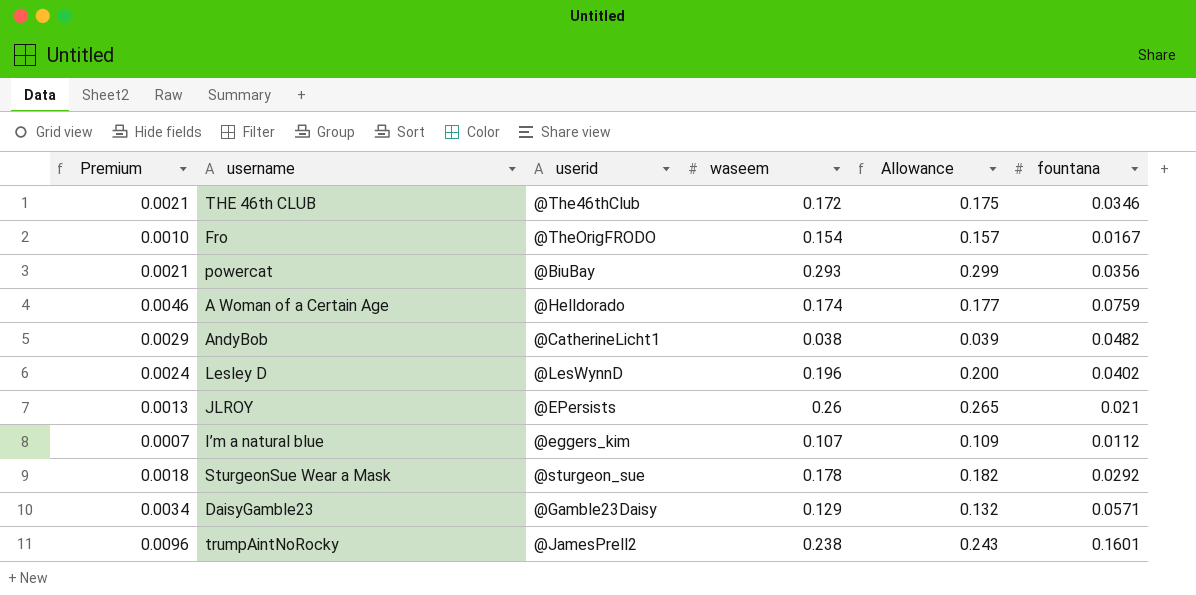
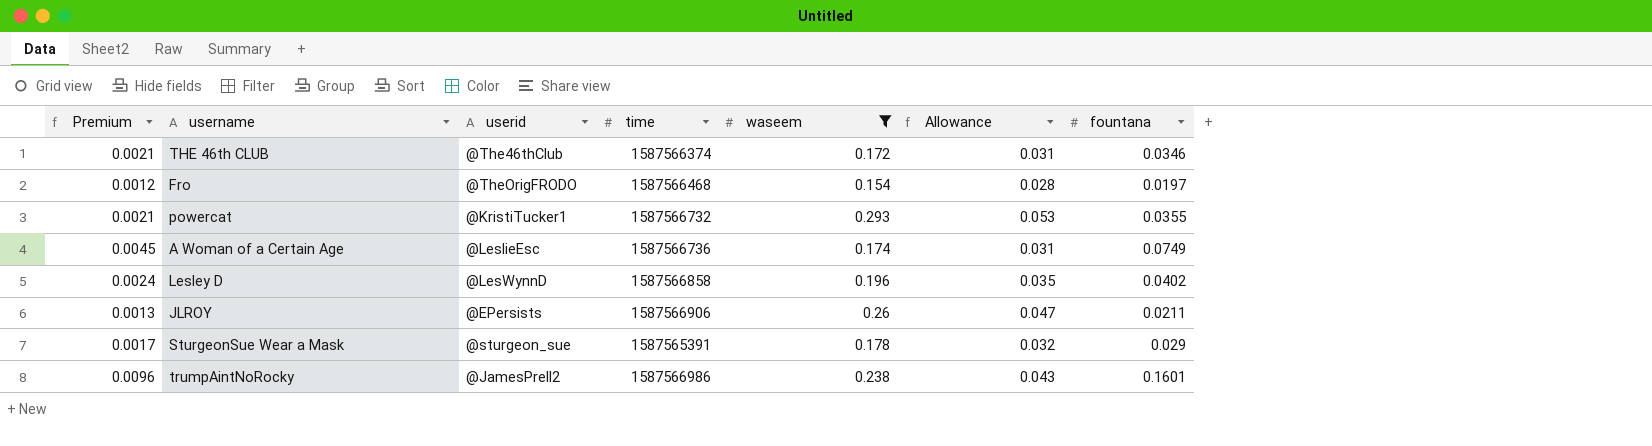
filter: none -> waseem >= 0.154
column time | position: none -> 4
column Allowance | formula: [waseem] * 1.02 -> [waseem] * 0.18
Fro | Premium: 0.0010 -> 0.0012
Fro | fountana: 0.0167 -> 0.0197
powercat | userid: @BiuBay -> @KristiTucker1
powercat | fountana: 0.0356 -> 0.0355
A Woman of a Certain Age | Premium: 0.0046 -> 0.0045
A Woman of a Certain Age | userid: @Helldorado -> @LeslieEsc
A Woman of a Certain Age | fountana: 0.0759 -> 0.0749
JLROY | fountana: 0.021 -> 0.0211
SturgeonSue Wear a Mask | Premium: 0.0018 -> 0.0017
SturgeonSue Wear a Mask | fountana: 0.0292 -> 0.029

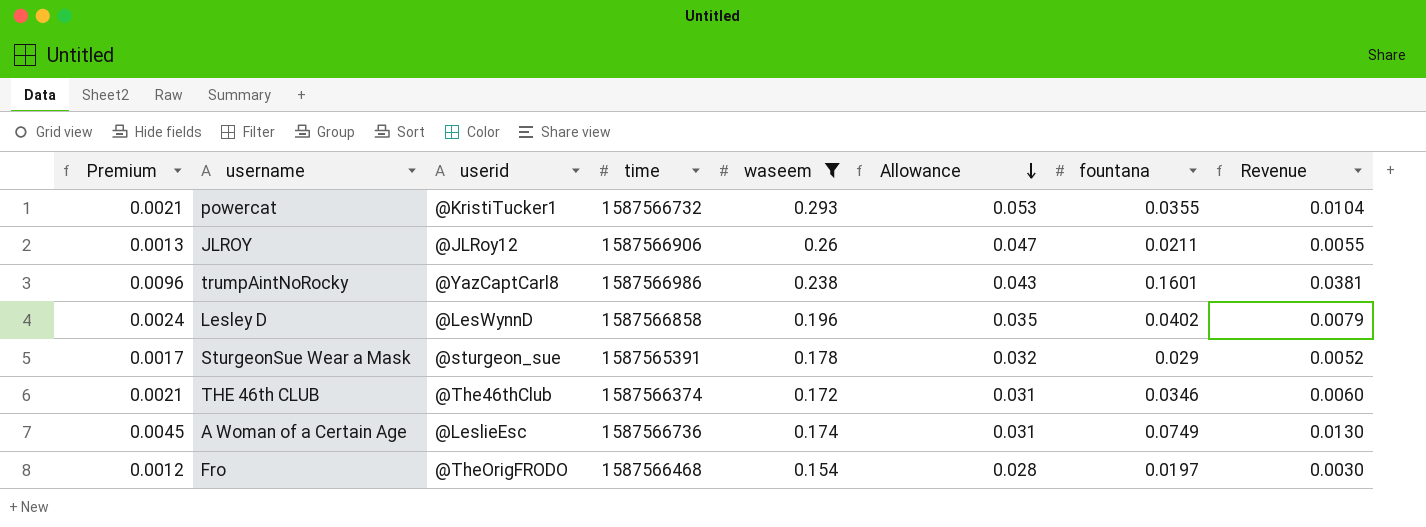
row order: none -> Allowance descending
column Revenue | formula: none -> [waseem] * [fountana]
JLROY | userid: @EPersists -> @JLRoy12
trumpAintNoRocky | userid: @JamesPrell2 -> @YazCaptCarl8

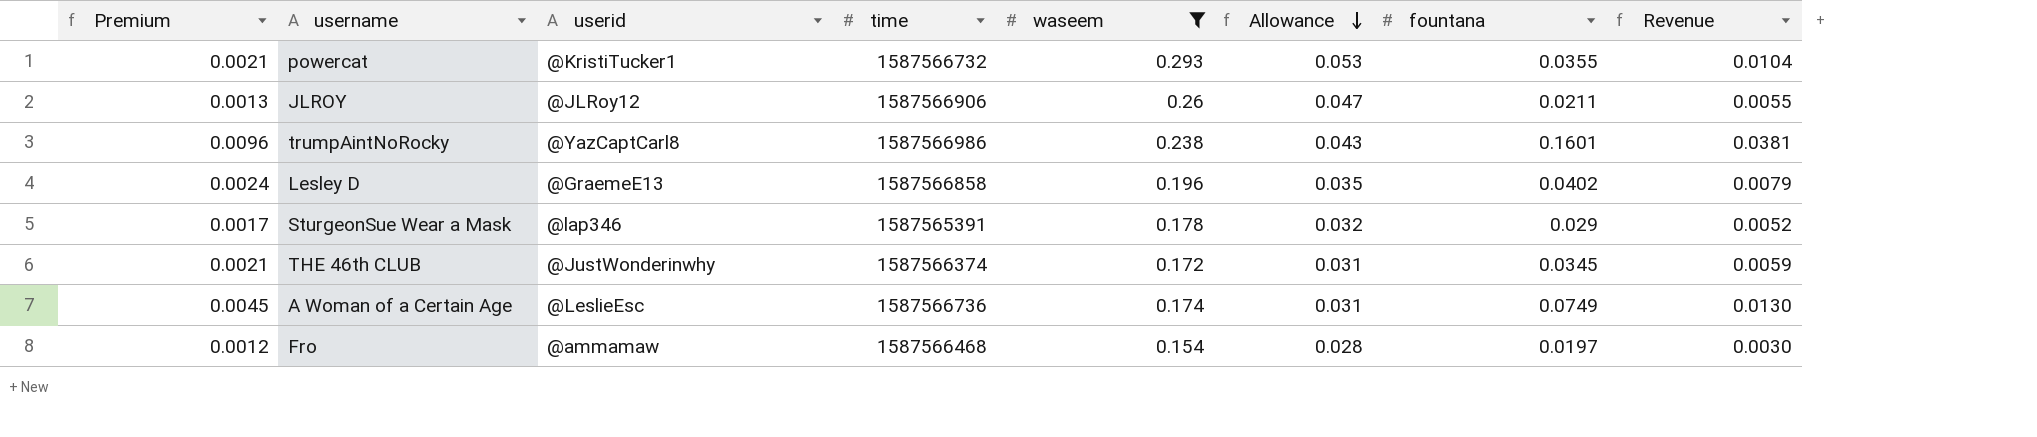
Lesley D | userid: @LesWynnD -> @GraemeE13
SturgeonSue Wear a Mask | userid: @sturgeon_sue -> @lap346
THE 46th CLUB | userid: @The46thClub -> @JustWonderinwhy
THE 46th CLUB | fountana: 0.0346 -> 0.0345
THE 46th CLUB | Revenue: 0.0060 -> 0.0059
Fro | userid: @TheOrigFRODO -> @ammamaw

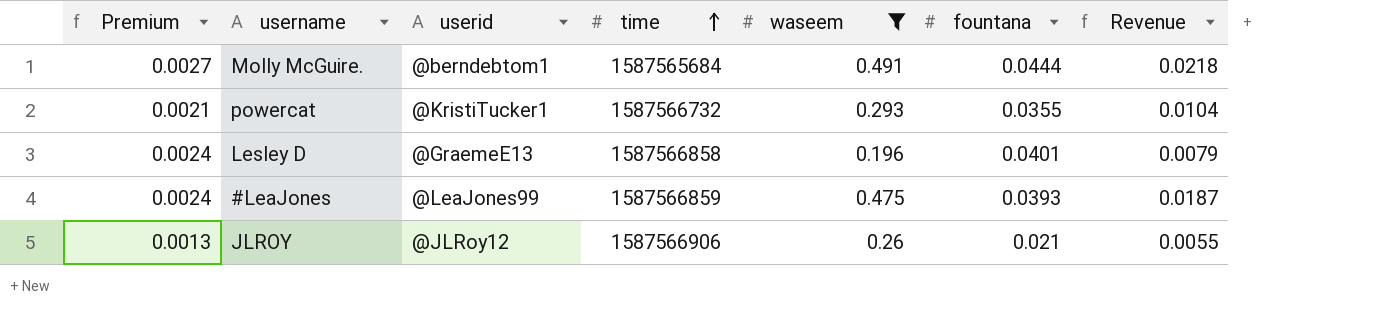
row order: Allowance descending -> time ascending
column Allowance | formula: [waseem] * 0.18 -> none
row trumpAintNoRocky: 0.0096 | @YazCaptCarl8 | 1587566986 | 0.238 | 0.043 | 0.1601 | 0.0381 -> none
row SturgeonSue Wear a Mask: 0.0017 | @lap346 | 1587565391 | 0.178 | 0.032 | 0.029 | 0.0052 -> none
row THE 46th CLUB: 0.0021 | @JustWonderinwhy | 1587566374 | 0.172 | 0.031 | 0.0345 | 0.0059 -> none
row A Woman of a Certain Age: 0.0045 | @LeslieEsc | 1587566736 | 0.174 | 0.031 | 0.0749 | 0.0130 -> none
row Fro: 0.0012 | @ammamaw | 1587566468 | 0.154 | 0.028 | 0.0197 | 0.0030 -> none
row Molly McGuire.: none -> 0.0027 | @berndebtom1 | 1587565684 | 0.491 | 0.0444 | 0.0218
Lesley D | fountana: 0.0402 -> 0.0401
row #LeaJones: none -> 0.0024 | @LeaJones99 | 1587566859 | 0.475 | 0.0393 | 0.0187
JLROY | fountana: 0.0211 -> 0.021

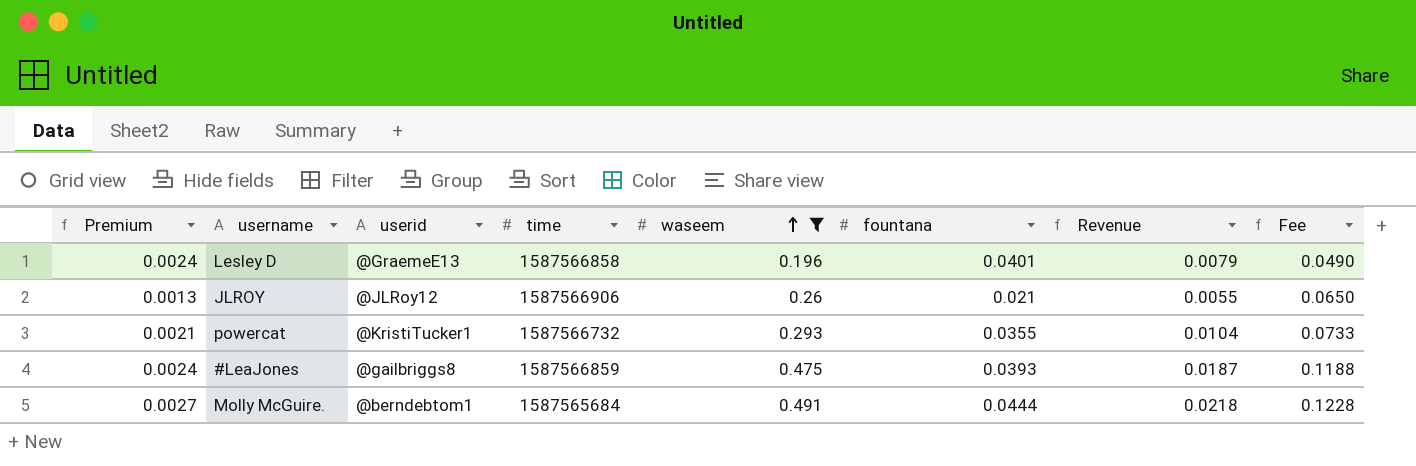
row order: time ascending -> waseem ascending
column Fee | formula: none -> [waseem] * 0.25
#LeaJones | userid: @LeaJones99 -> @gailbriggs8

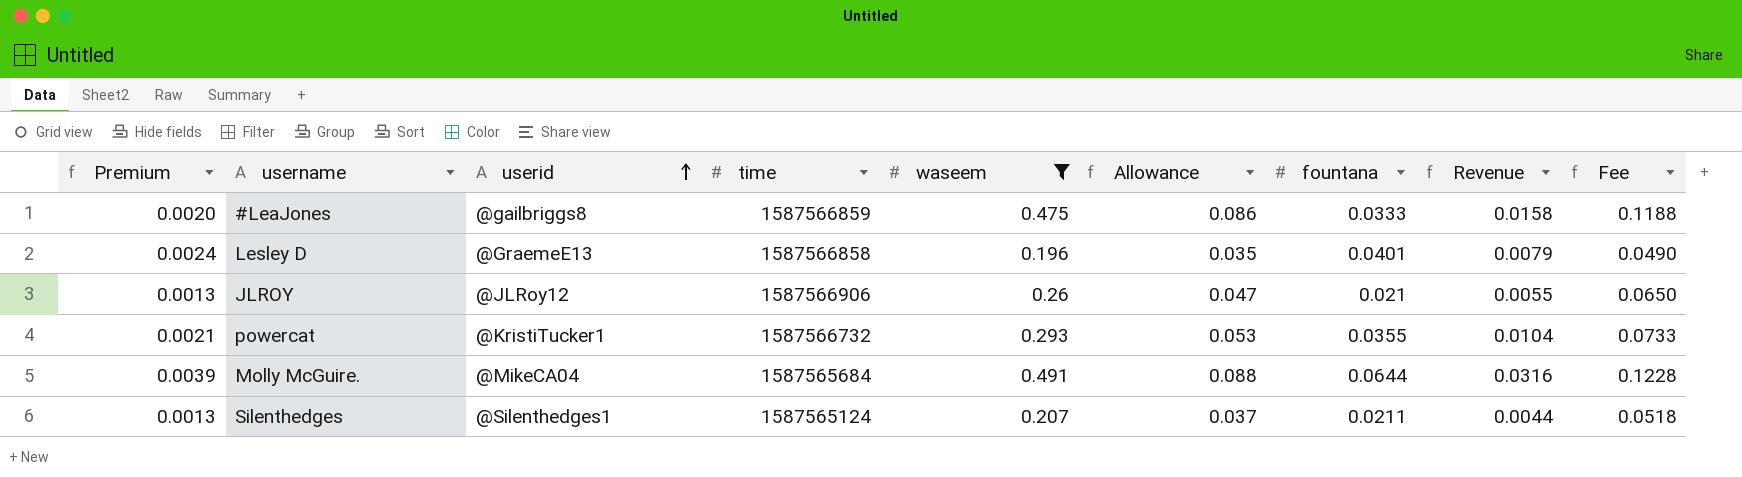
row order: waseem ascending -> userid ascending
column Allowance | formula: none -> [waseem] * 0.18
#LeaJones | Premium: 0.0024 -> 0.0020
#LeaJones | fountana: 0.0393 -> 0.0333
#LeaJones | Revenue: 0.0187 -> 0.0158
Molly McGuire. | Premium: 0.0027 -> 0.0039
Molly McGuire. | userid: @berndebtom1 -> @MikeCA04
Molly McGuire. | fountana: 0.0444 -> 0.0644
Molly McGuire. | Revenue: 0.0218 -> 0.0316
row Silenthedges: none -> 0.0013 | @Silenthedges1 | 1587565124 | 0.207 | 0.037 | 0.0211 | 0.0044 | 0.0518

